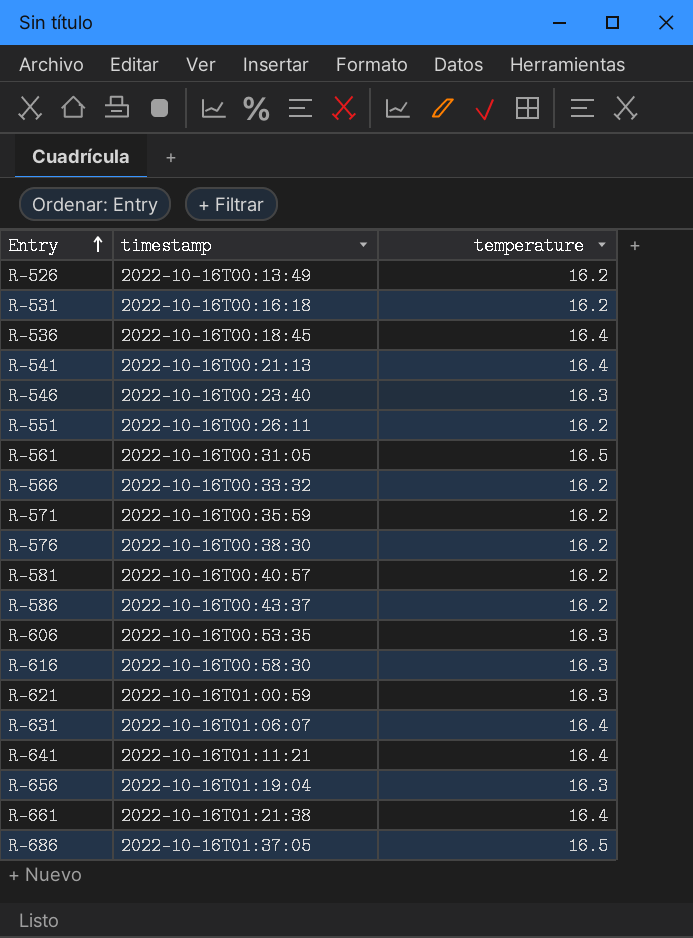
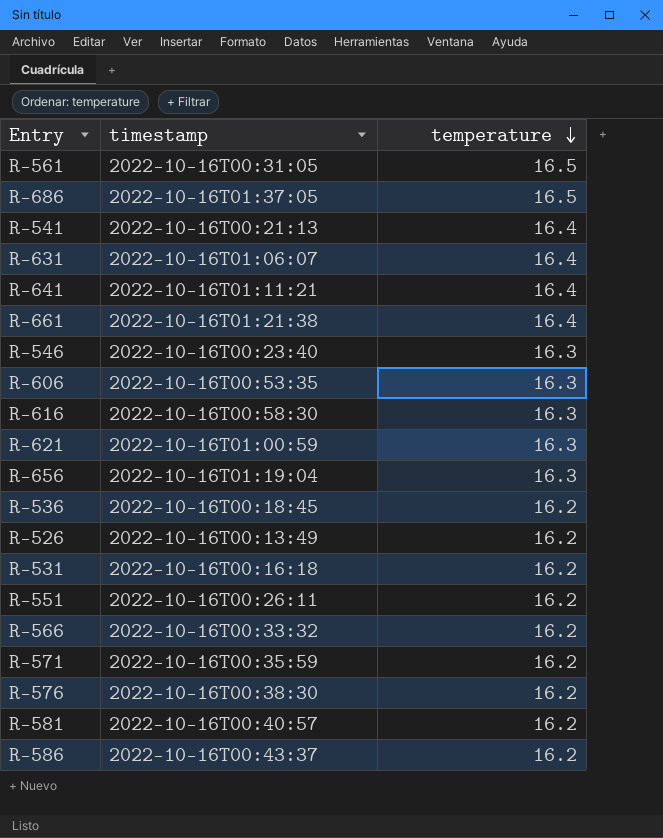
row order: Entry ascending -> temperature descending
R-536 | temperature: 16.4 -> 16.2

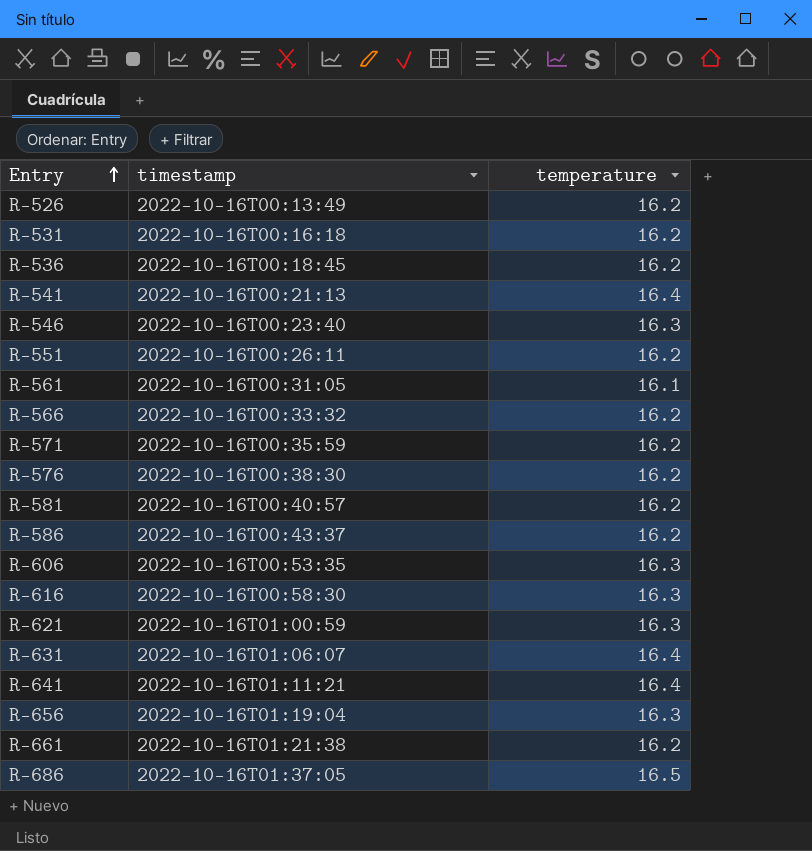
row order: temperature descending -> Entry ascending
R-561 | temperature: 16.5 -> 16.1
R-661 | temperature: 16.4 -> 16.2

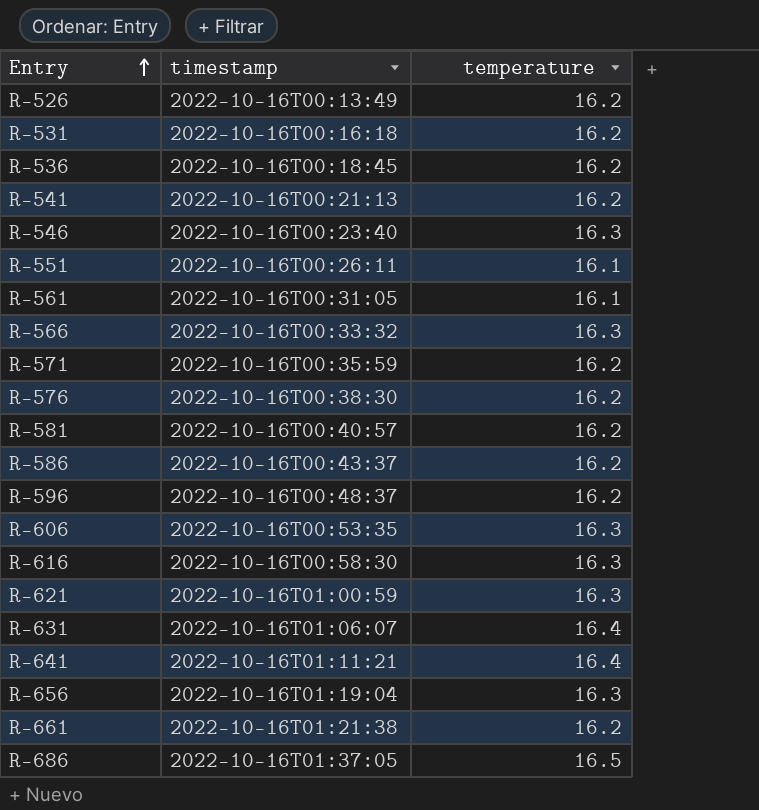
R-541 | temperature: 16.4 -> 16.2
R-551 | temperature: 16.2 -> 16.1
R-566 | temperature: 16.2 -> 16.3
row R-596: none -> 2022-10-16T00:48:37 | 16.2

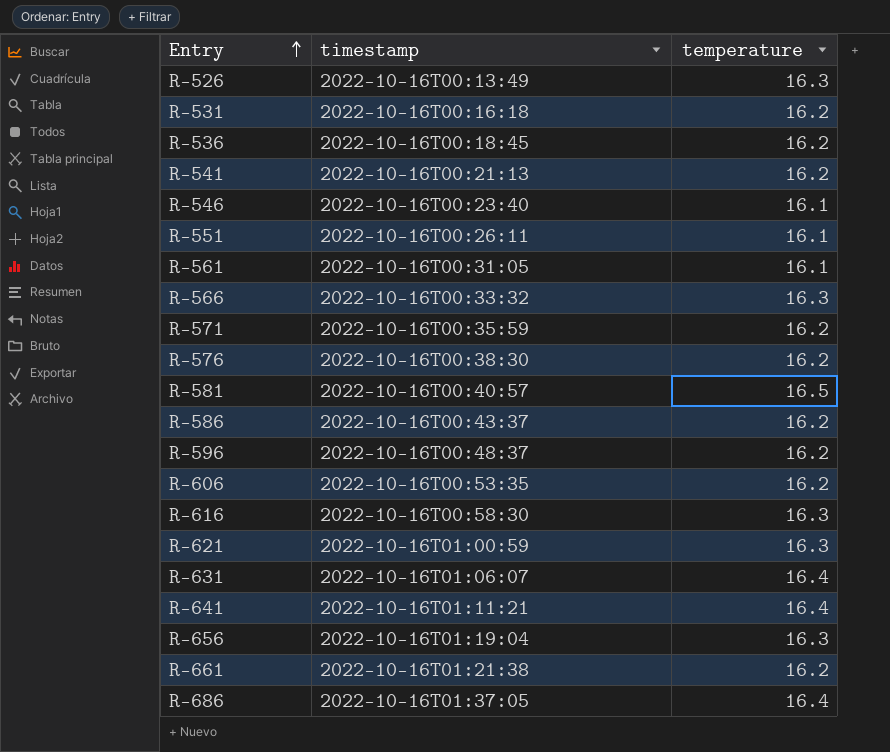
R-526 | temperature: 16.2 -> 16.3
R-546 | temperature: 16.3 -> 16.1
R-581 | temperature: 16.2 -> 16.5
R-606 | temperature: 16.3 -> 16.2
R-686 | temperature: 16.5 -> 16.4

